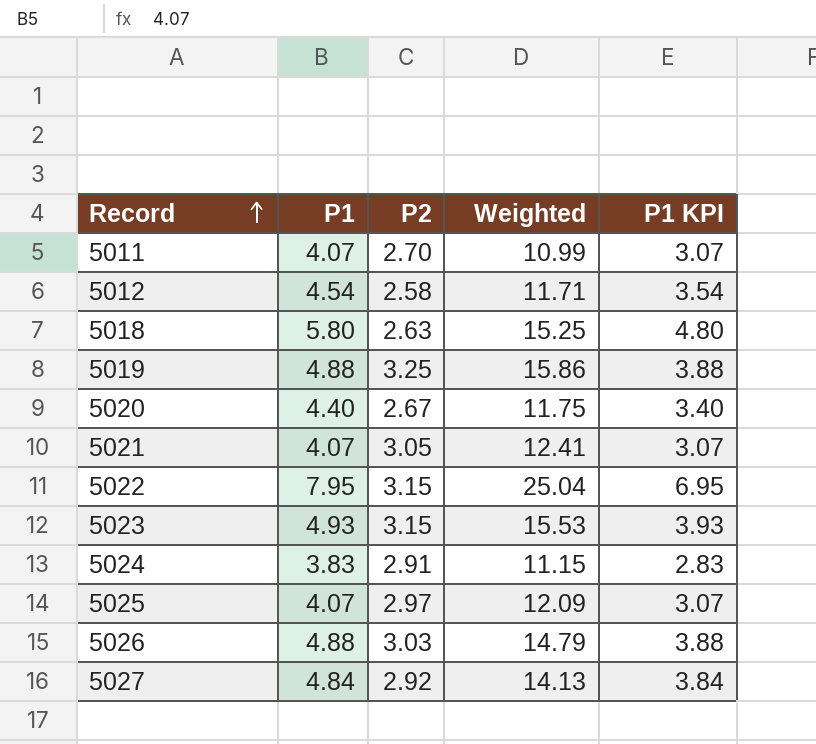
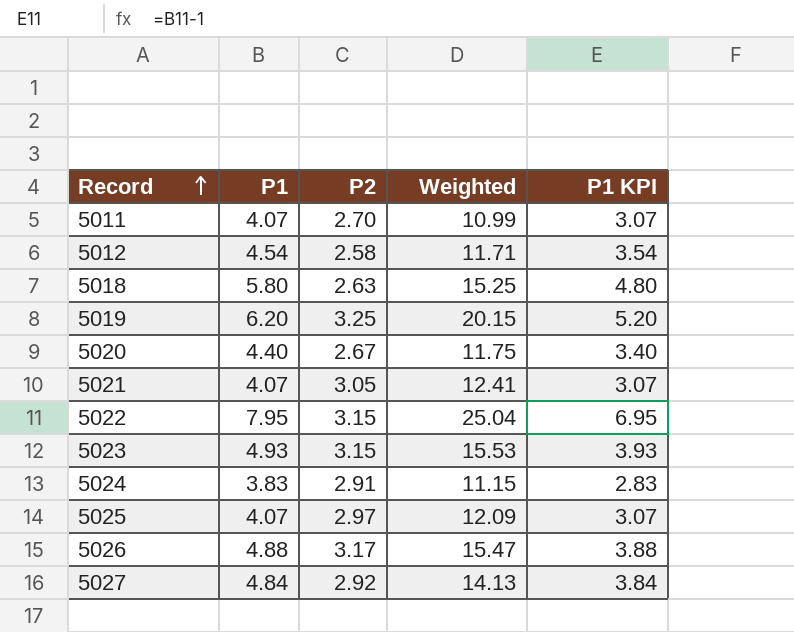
5019 | P1: 4.88 -> 6.20
5019 | Weighted: 15.86 -> 20.15
5019 | P1 KPI: 3.88 -> 5.20
5026 | P2: 3.03 -> 3.17
5026 | Weighted: 14.79 -> 15.47

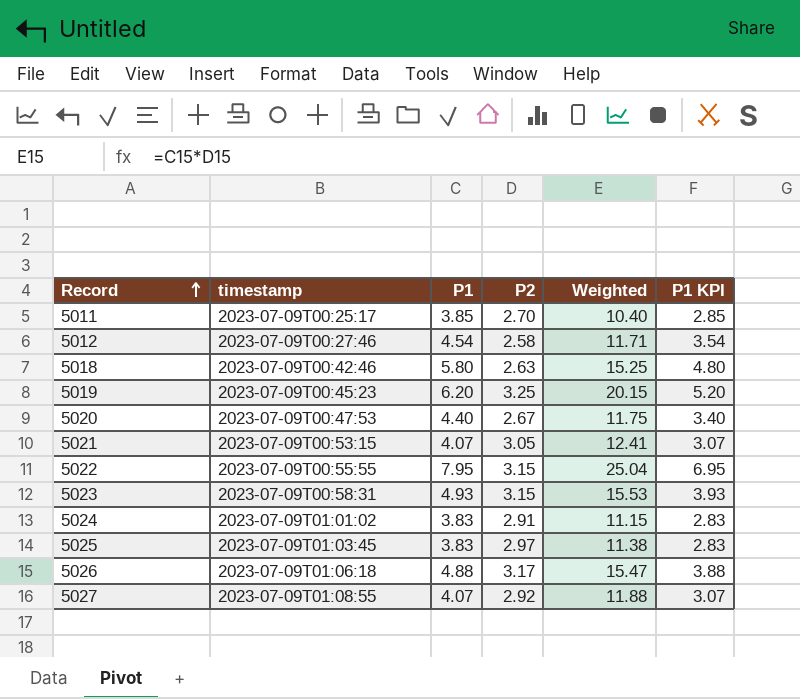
column timestamp | position: none -> 2
5011 | P1: 4.07 -> 3.85
5011 | Weighted: 10.99 -> 10.40
5011 | P1 KPI: 3.07 -> 2.85
5025 | P1: 4.07 -> 3.83
5025 | Weighted: 12.09 -> 11.38
5025 | P1 KPI: 3.07 -> 2.83
5027 | P1: 4.84 -> 4.07
5027 | Weighted: 14.13 -> 11.88
5027 | P1 KPI: 3.84 -> 3.07

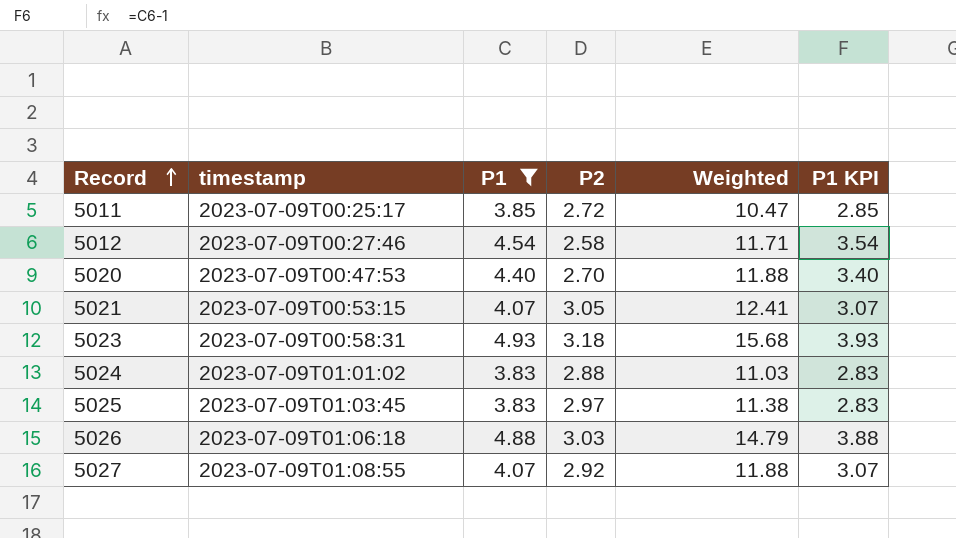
filter: none -> P1 <= 4.93
5011 | P2: 2.70 -> 2.72
5011 | Weighted: 10.40 -> 10.47
5020 | P2: 2.67 -> 2.70
5020 | Weighted: 11.75 -> 11.88
5023 | P2: 3.15 -> 3.18
5023 | Weighted: 15.53 -> 15.68
5024 | P2: 2.91 -> 2.88
5024 | Weighted: 11.15 -> 11.03
5026 | P2: 3.17 -> 3.03
5026 | Weighted: 15.47 -> 14.79

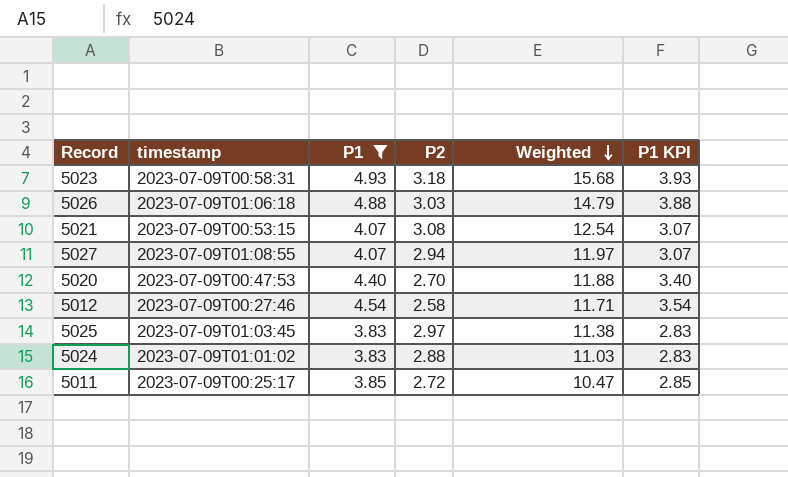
row order: Record ascending -> Weighted descending
5021 | P2: 3.05 -> 3.08
5021 | Weighted: 12.41 -> 12.54
5027 | P2: 2.92 -> 2.94
5027 | Weighted: 11.88 -> 11.97

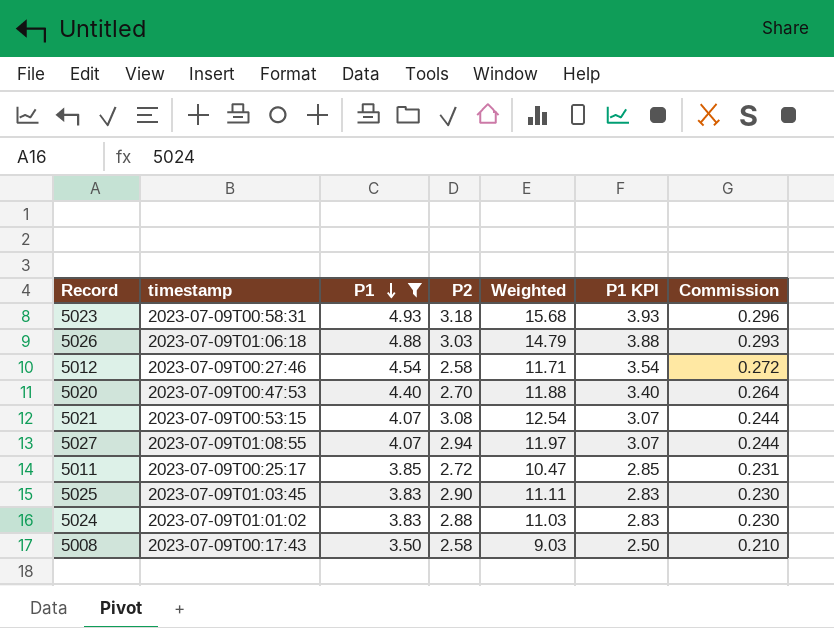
row order: Weighted descending -> P1 descending
column Commission | formula: none -> [P1] * 0.06
5025 | P2: 2.97 -> 2.90
5025 | Weighted: 11.38 -> 11.11
row 5008: none -> 2023-07-09T00:17:43 | 3.50 | 2.58 | 9.03 | 2.50 | 0.210

